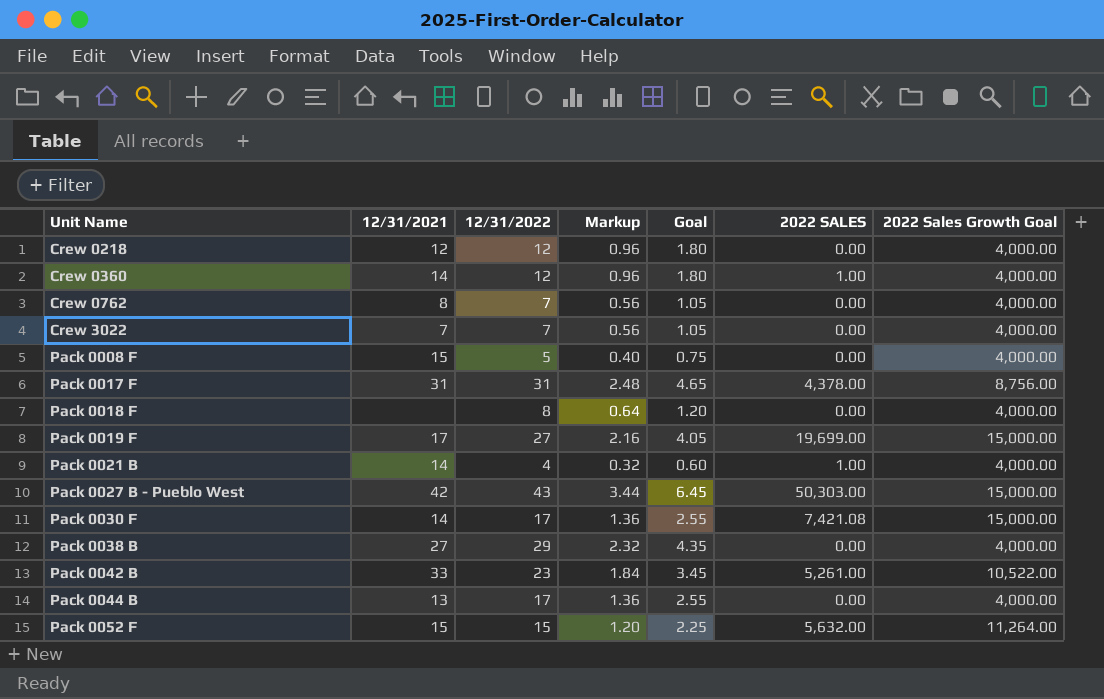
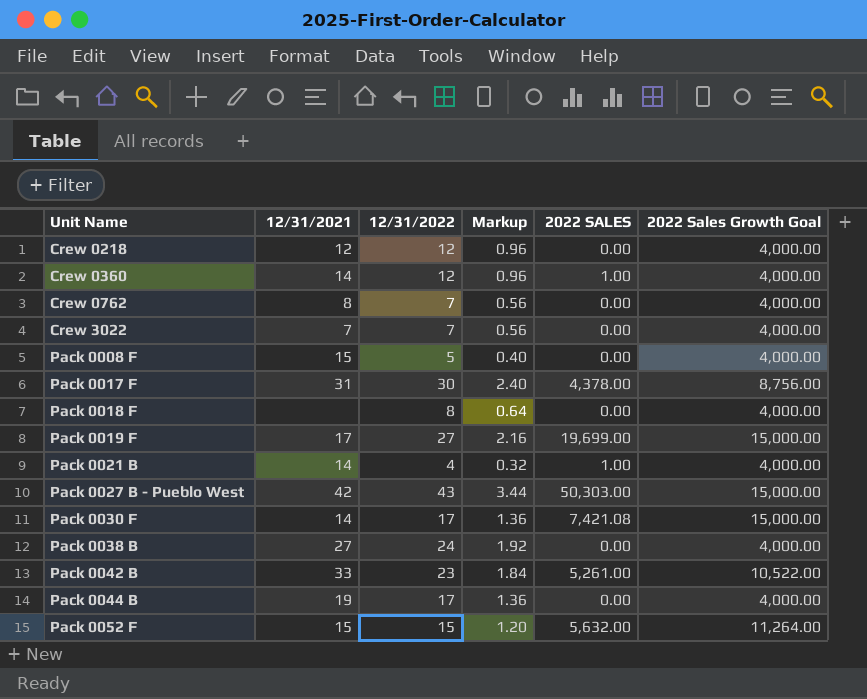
column Goal | formula: [12/31/2022] * 0.15 -> none
Pack 0017 F | 12/31/2022: 31 -> 30
Pack 0017 F | Markup: 2.48 -> 2.40
Pack 0038 B | 12/31/2022: 29 -> 24
Pack 0038 B | Markup: 2.32 -> 1.92
Pack 0044 B | 12/31/2021: 13 -> 19

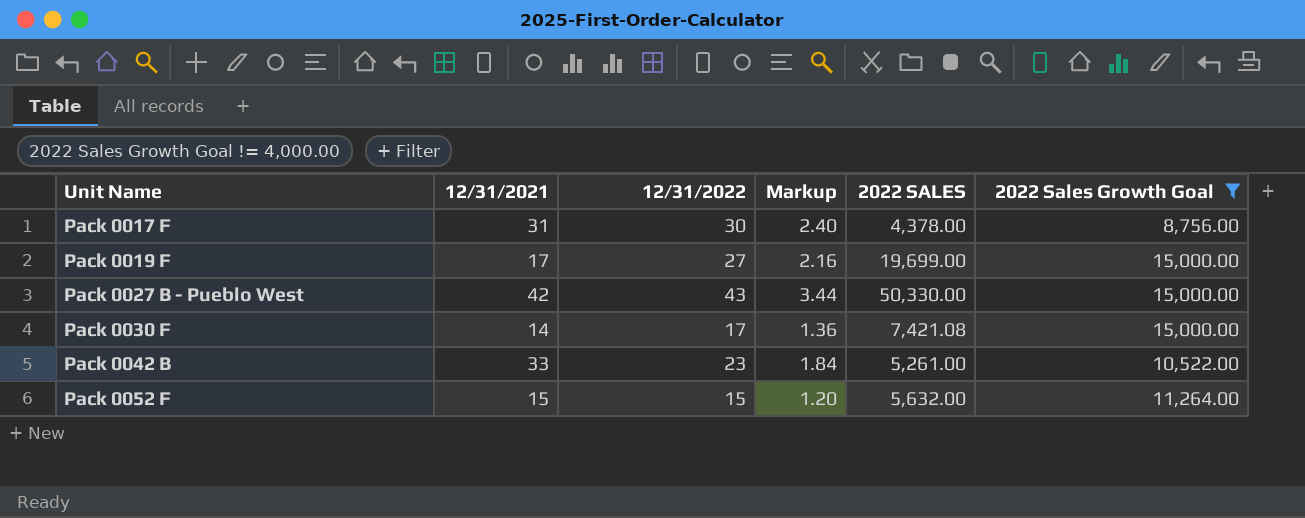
filter: none -> 2022 Sales Growth Goal != 4,000.00
Pack 0027 B - Pueblo West | 2022 SALES: 50,303.00 -> 50,330.00

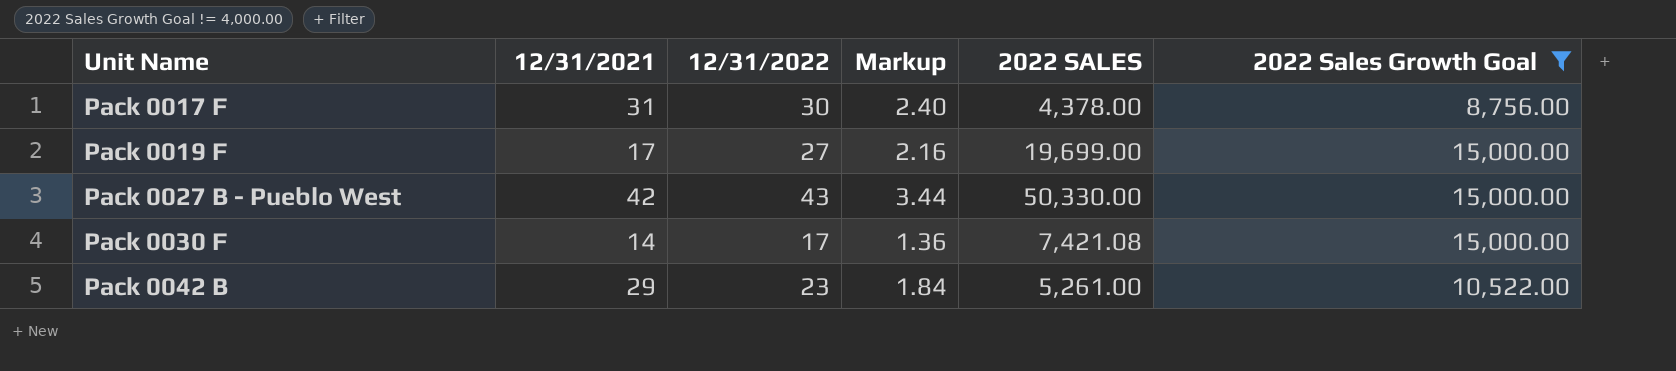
row Pack 0052 F: 15 | 15 | 1.20 | 5,632.00 | 11,264.00 -> none
Pack 0042 B | 12/31/2021: 33 -> 29

